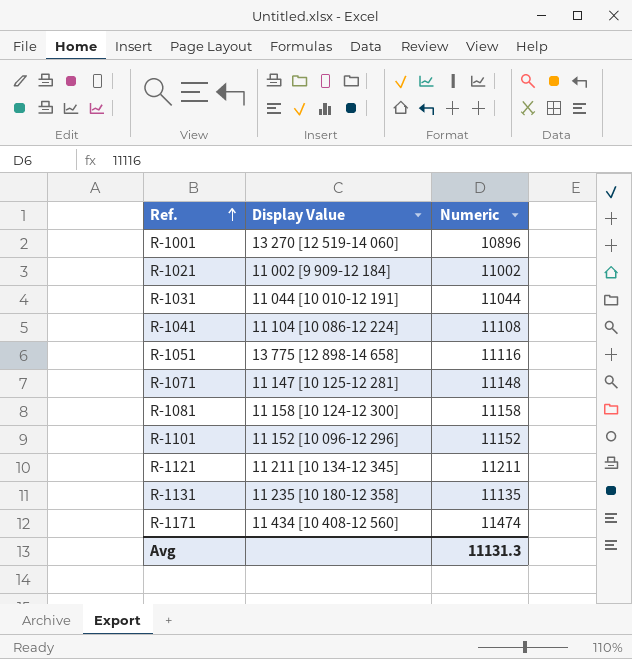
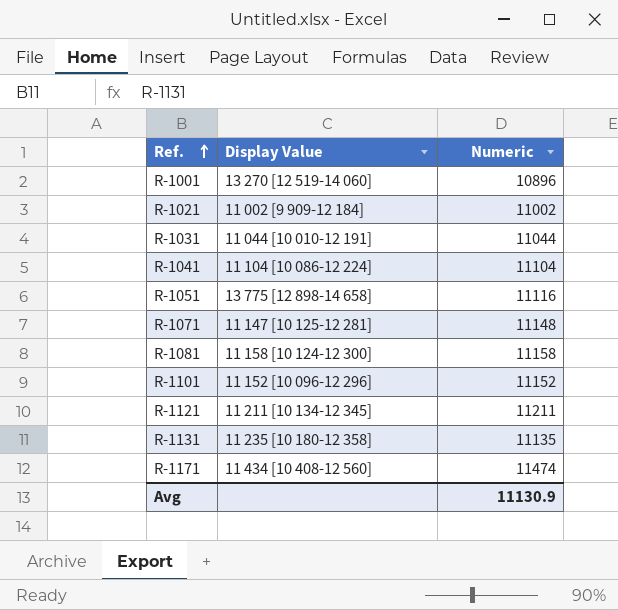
R-1041 | Numeric: 11108 -> 11104
Avg | Numeric: 11131.3 -> 11130.9

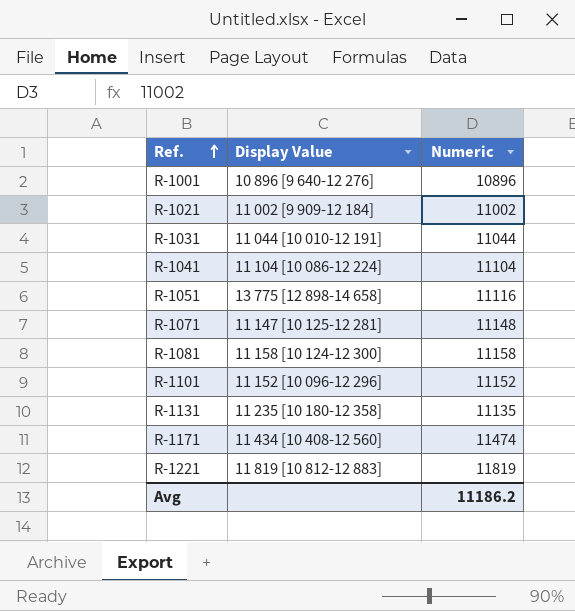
row R-1121: 11 211 [10 134-12 345] | 11211 -> none
R-1001 | Display Value: 13 270 [12 519-14 060] -> 10 896 [9 640-12 276]
row R-1221: none -> 11 819 [10 812-12 883] | 11819
Avg | Numeric: 11130.9 -> 11186.2

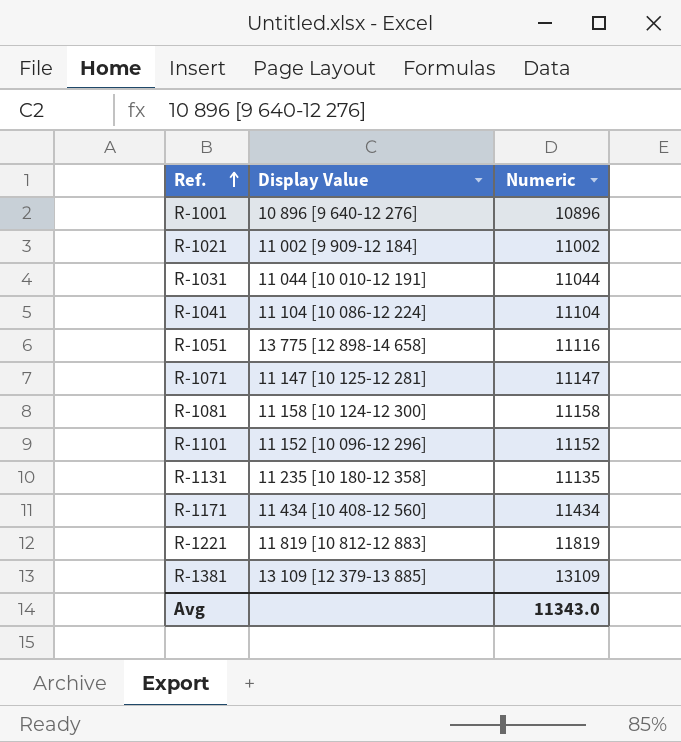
R-1071 | Numeric: 11148 -> 11147
R-1171 | Numeric: 11474 -> 11434
row R-1381: none -> 13 109 [12 379-13 885] | 13109
Avg | Numeric: 11186.2 -> 11343.0

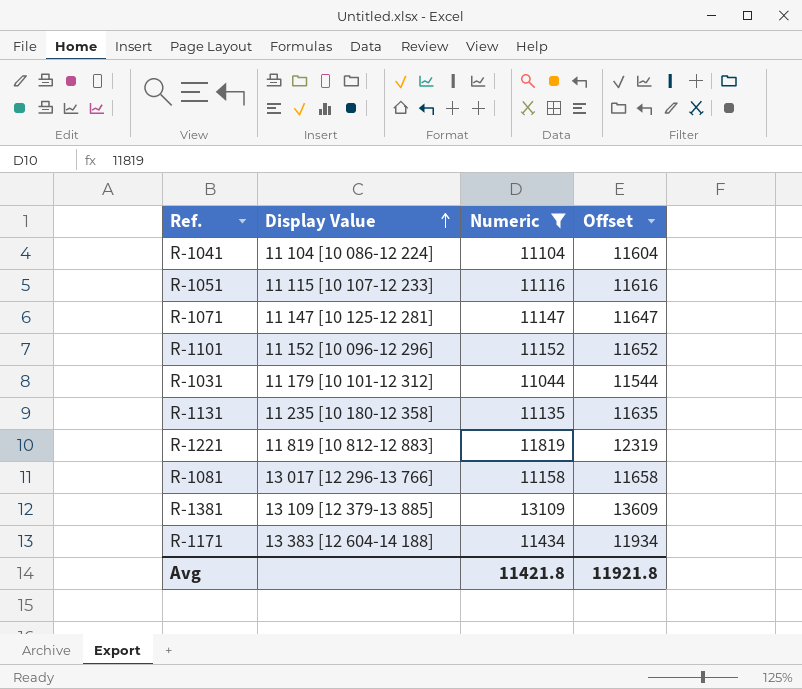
filter: none -> Numeric >= 11044
row order: Ref. ascending -> Display Value ascending
column Offset | formula: none -> [Numeric] + 500
R-1051 | Display Value: 13 775 [12 898-14 658] -> 11 115 [10 107-12 233]
R-1031 | Display Value: 11 044 [10 010-12 191] -> 11 179 [10 101-12 312]
R-1081 | Display Value: 11 158 [10 124-12 300] -> 13 017 [12 296-13 766]
R-1171 | Display Value: 11 434 [10 408-12 560] -> 13 383 [12 604-14 188]
Avg | Numeric: 11343.0 -> 11421.8

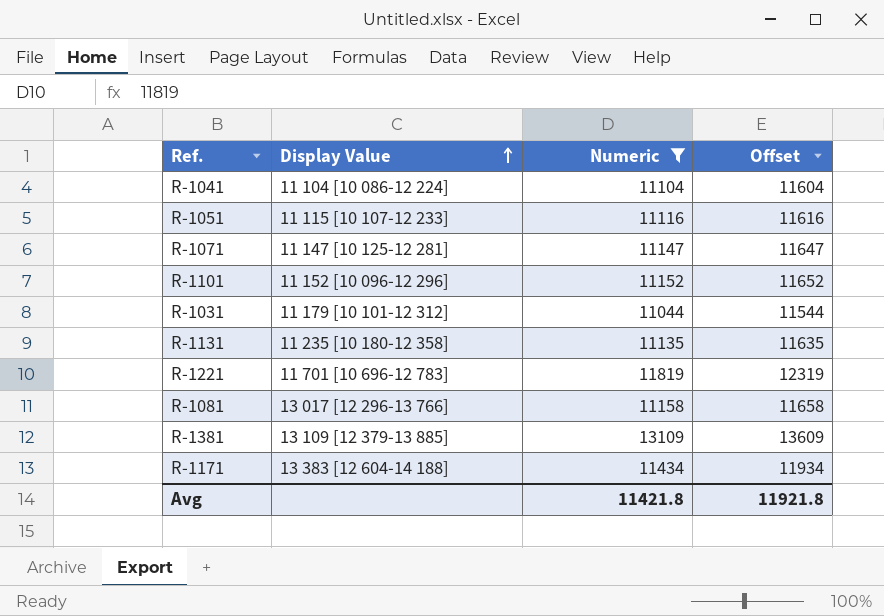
R-1221 | Display Value: 11 819 [10 812-12 883] -> 11 701 [10 696-12 783]

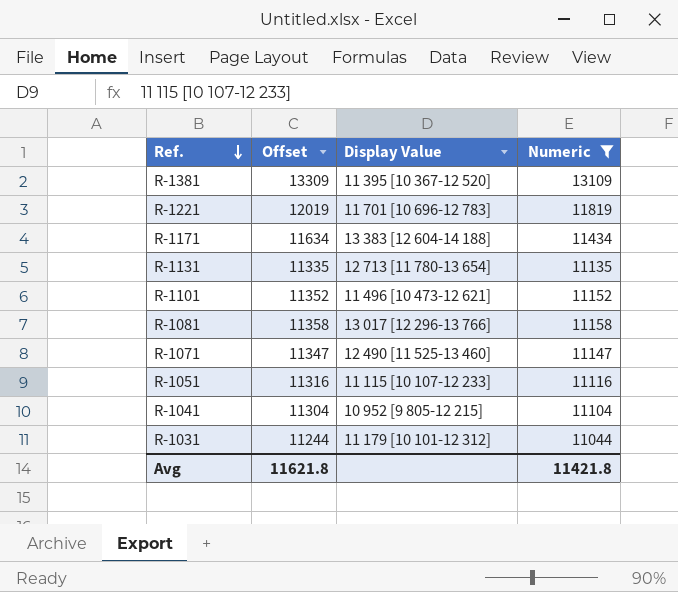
row order: Display Value ascending -> Ref. descending
column Offset | formula: [Numeric] + 500 -> [Numeric] + 200
column Offset | position: 4 -> 2
R-1381 | Display Value: 13 109 [12 379-13 885] -> 11 395 [10 367-12 520]
R-1131 | Display Value: 11 235 [10 180-12 358] -> 12 713 [11 780-13 654]
R-1101 | Display Value: 11 152 [10 096-12 296] -> 11 496 [10 473-12 621]
R-1071 | Display Value: 11 147 [10 125-12 281] -> 12 490 [11 525-13 460]
R-1041 | Display Value: 11 104 [10 086-12 224] -> 10 952 [9 805-12 215]
Avg | Offset: 11921.8 -> 11621.8

